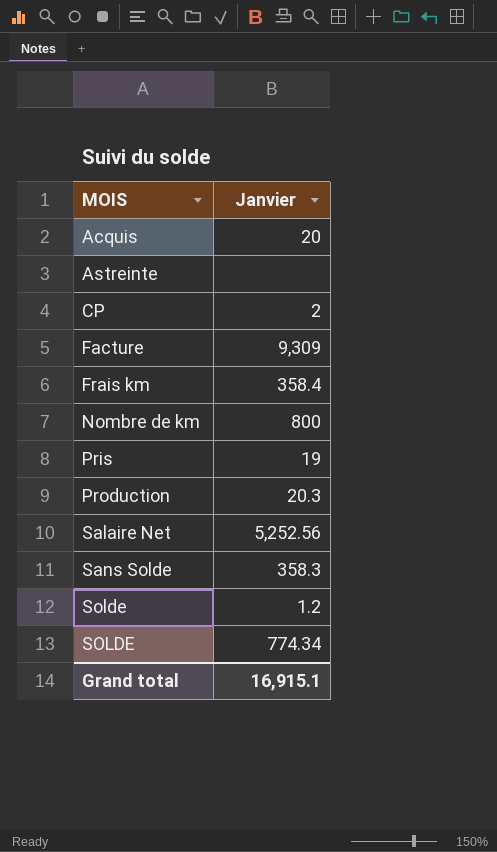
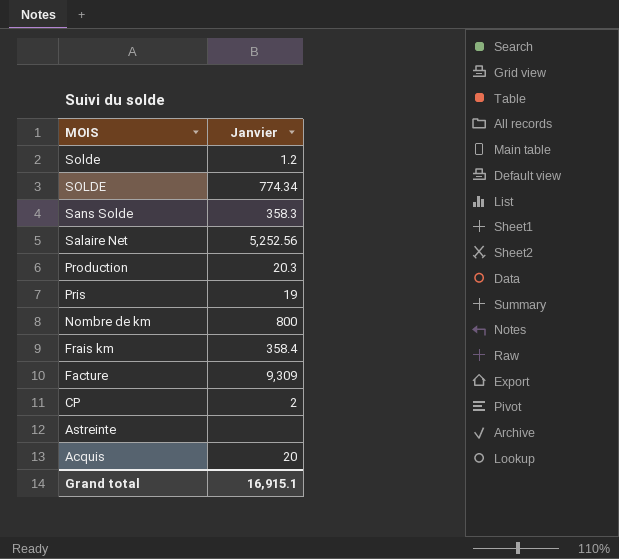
row order: MOIS ascending -> MOIS descending

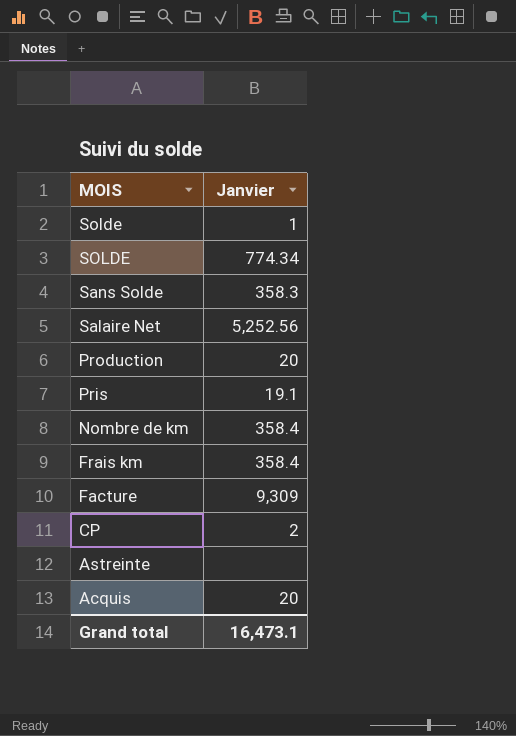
Solde | Janvier: 1.2 -> 1
Production | Janvier: 20.3 -> 20
Pris | Janvier: 19 -> 19.1
Nombre de km | Janvier: 800 -> 358.4
Grand total | Janvier: 16,915.1 -> 16,473.1

